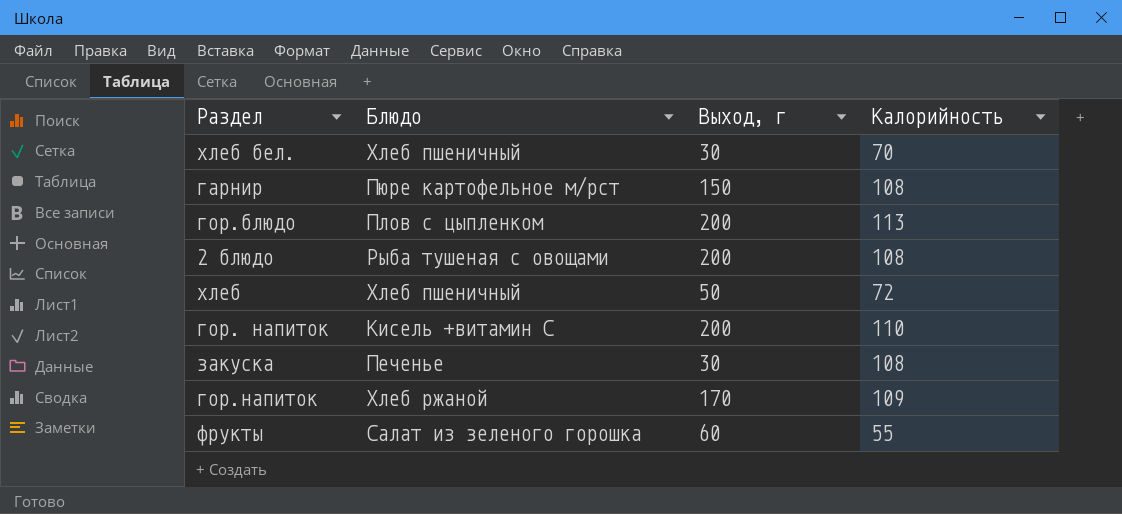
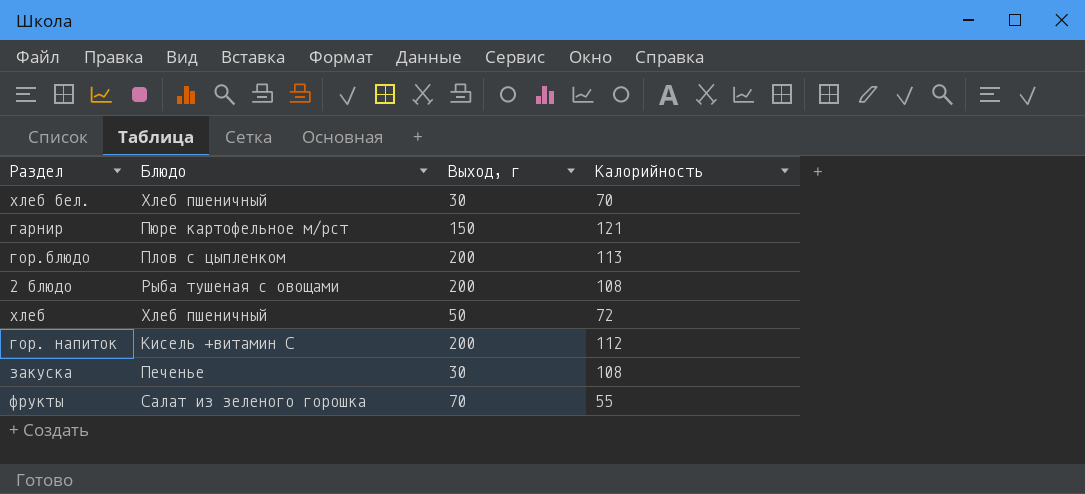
row гор.напиток: Хлеб ржаной | 170 | 109 -> none
гарнир | Калорийность: 108 -> 121
гор. напиток | Калорийность: 110 -> 112
фрукты | Выход, г: 60 -> 70

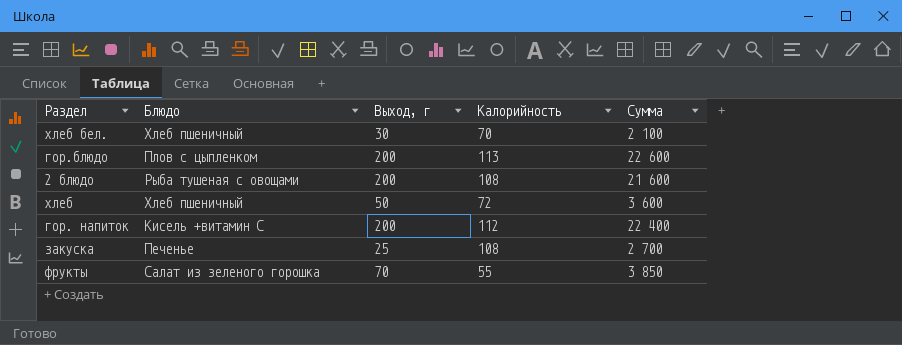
column Сумма | formula: none -> [Выход, г] * [Калорийность]
row гарнир: Пюре картофельное м/рст | 150 | 121 -> none
закуска | Выход, г: 30 -> 25

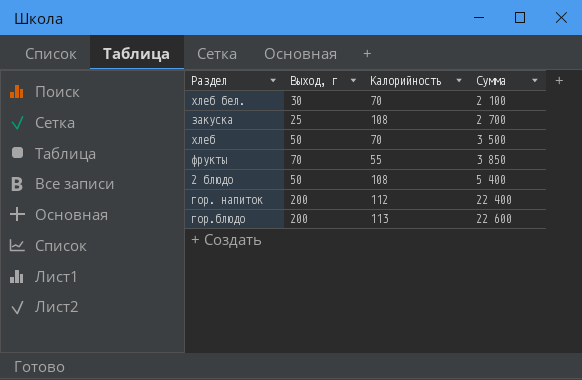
row order: none -> Сумма ascending
column Блюдо | position: 2 -> none
хлеб | Калорийность: 72 -> 70
хлеб | Сумма: 3 600 -> 3 500
2 блюдо | Выход, г: 200 -> 50
2 блюдо | Сумма: 21 600 -> 5 400

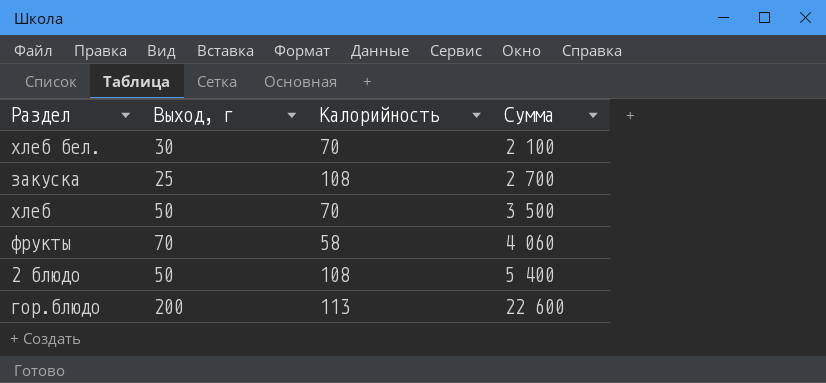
row гор. напиток: 200 | 112 | 22 400 -> none
фрукты | Калорийность: 55 -> 58
фрукты | Сумма: 3 850 -> 4 060

